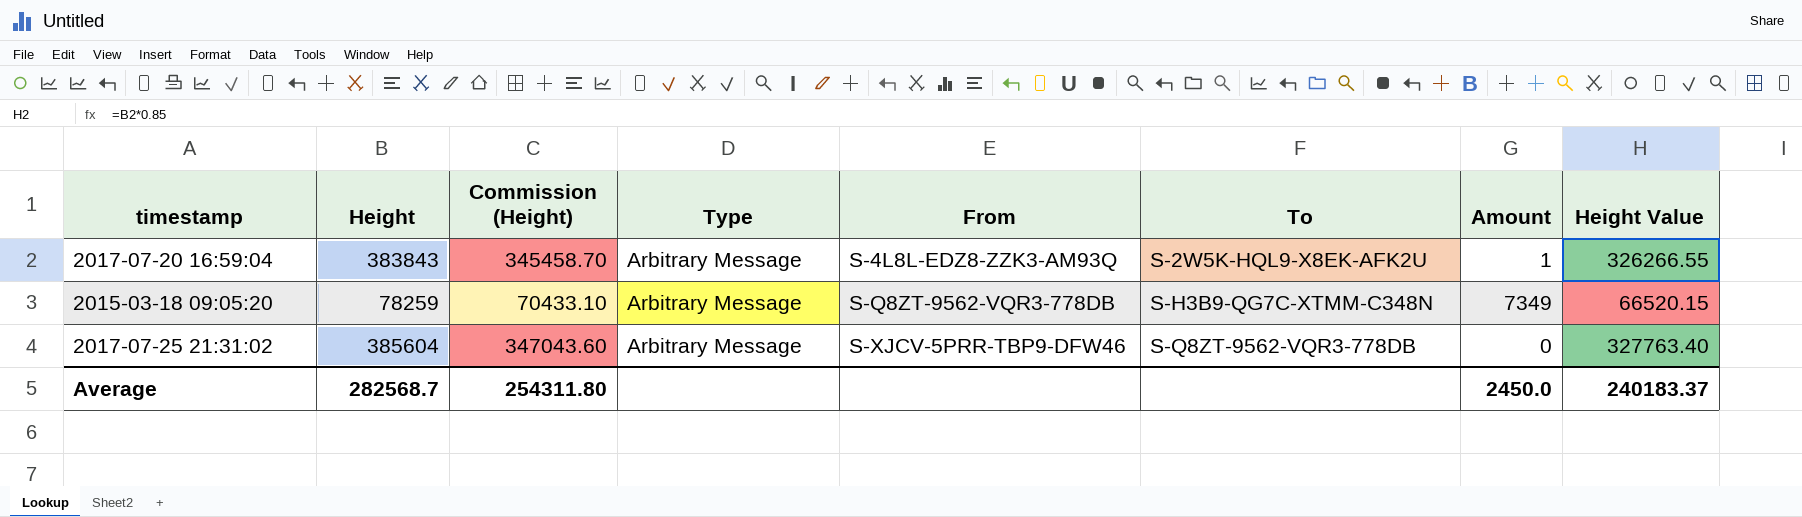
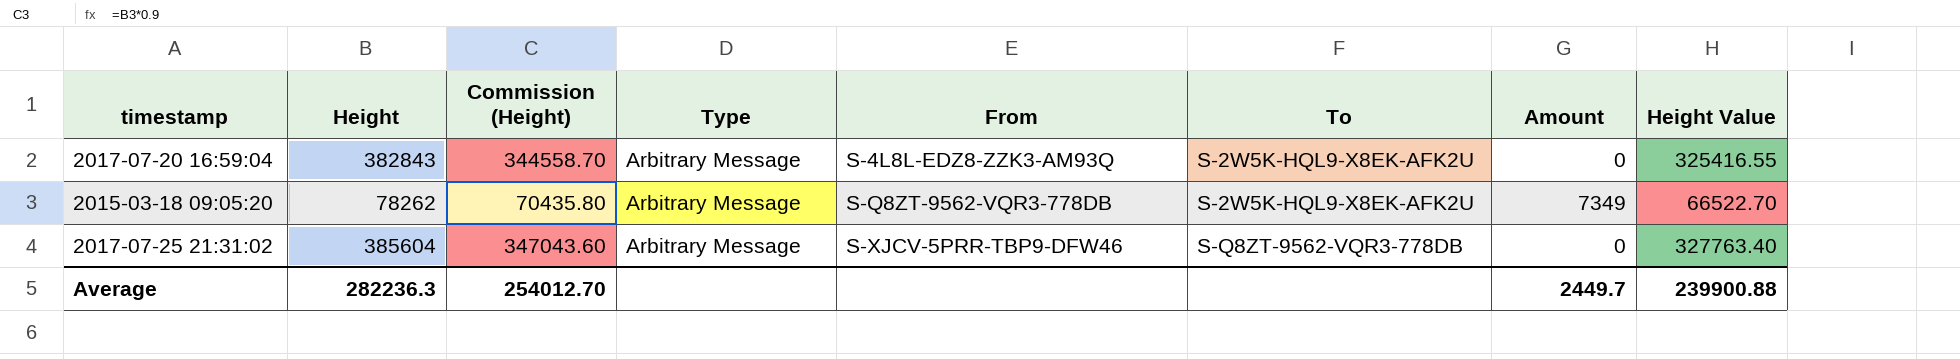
2017-07-20 16:59:04 | Height: 383843 -> 382843
2017-07-20 16:59:04 | Commission (Height): 345458.70 -> 344558.70
2017-07-20 16:59:04 | Amount: 1 -> 0
2017-07-20 16:59:04 | Height Value: 326266.55 -> 325416.55
2015-03-18 09:05:20 | Height: 78259 -> 78262
2015-03-18 09:05:20 | Commission (Height): 70433.10 -> 70435.80
2015-03-18 09:05:20 | To: S-H3B9-QG7C-XTMM-C348N -> S-2W5K-HQL9-X8EK-AFK2U
2015-03-18 09:05:20 | Height Value: 66520.15 -> 66522.70
Average | Height: 282568.7 -> 282236.3
Average | Commission (Height): 254311.80 -> 254012.70
Average | Amount: 2450.0 -> 2449.7
Average | Height Value: 240183.37 -> 239900.88

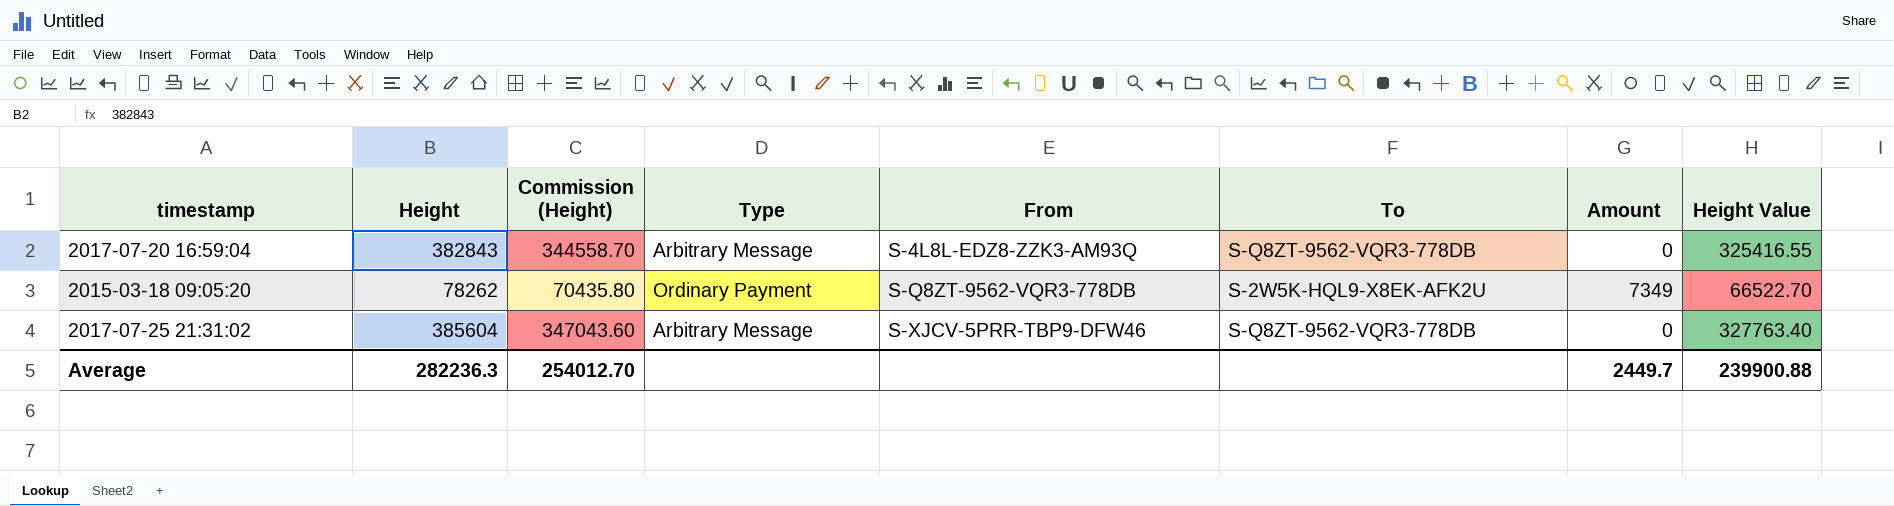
2017-07-20 16:59:04 | To: S-2W5K-HQL9-X8EK-AFK2U -> S-Q8ZT-9562-VQR3-778DB
2015-03-18 09:05:20 | Type: Arbitrary Message -> Ordinary Payment

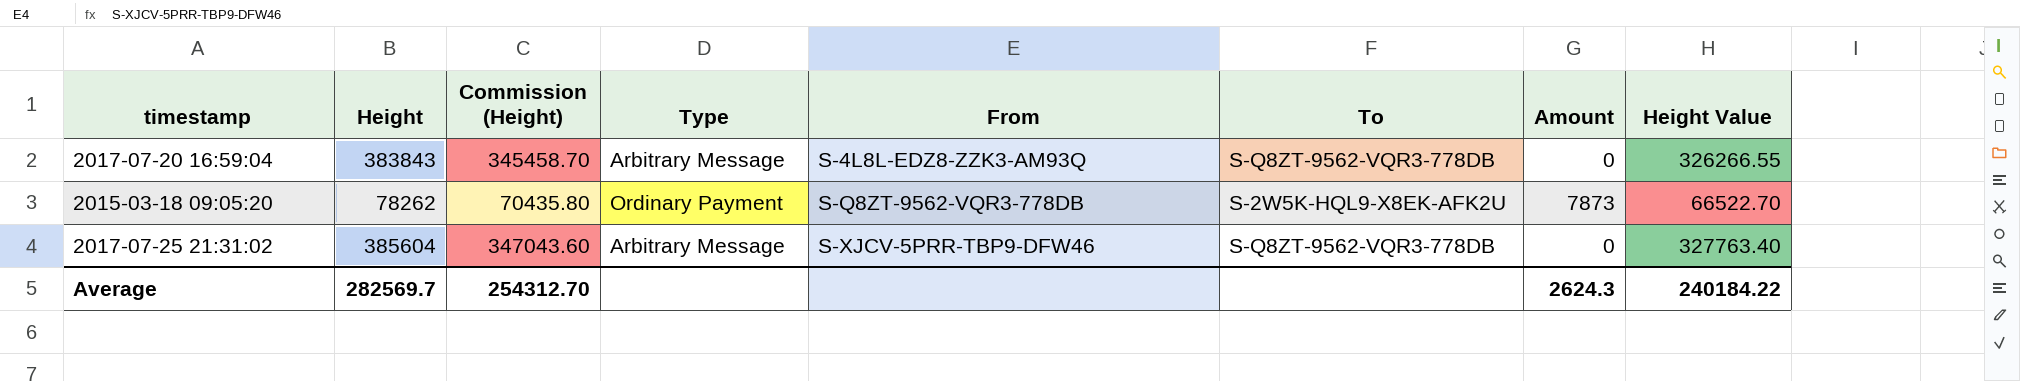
2017-07-20 16:59:04 | Height: 382843 -> 383843
2017-07-20 16:59:04 | Commission (Height): 344558.70 -> 345458.70
2017-07-20 16:59:04 | Height Value: 325416.55 -> 326266.55
2015-03-18 09:05:20 | Amount: 7349 -> 7873
Average | Height: 282236.3 -> 282569.7
Average | Commission (Height): 254012.70 -> 254312.70
Average | Amount: 2449.7 -> 2624.3
Average | Height Value: 239900.88 -> 240184.22

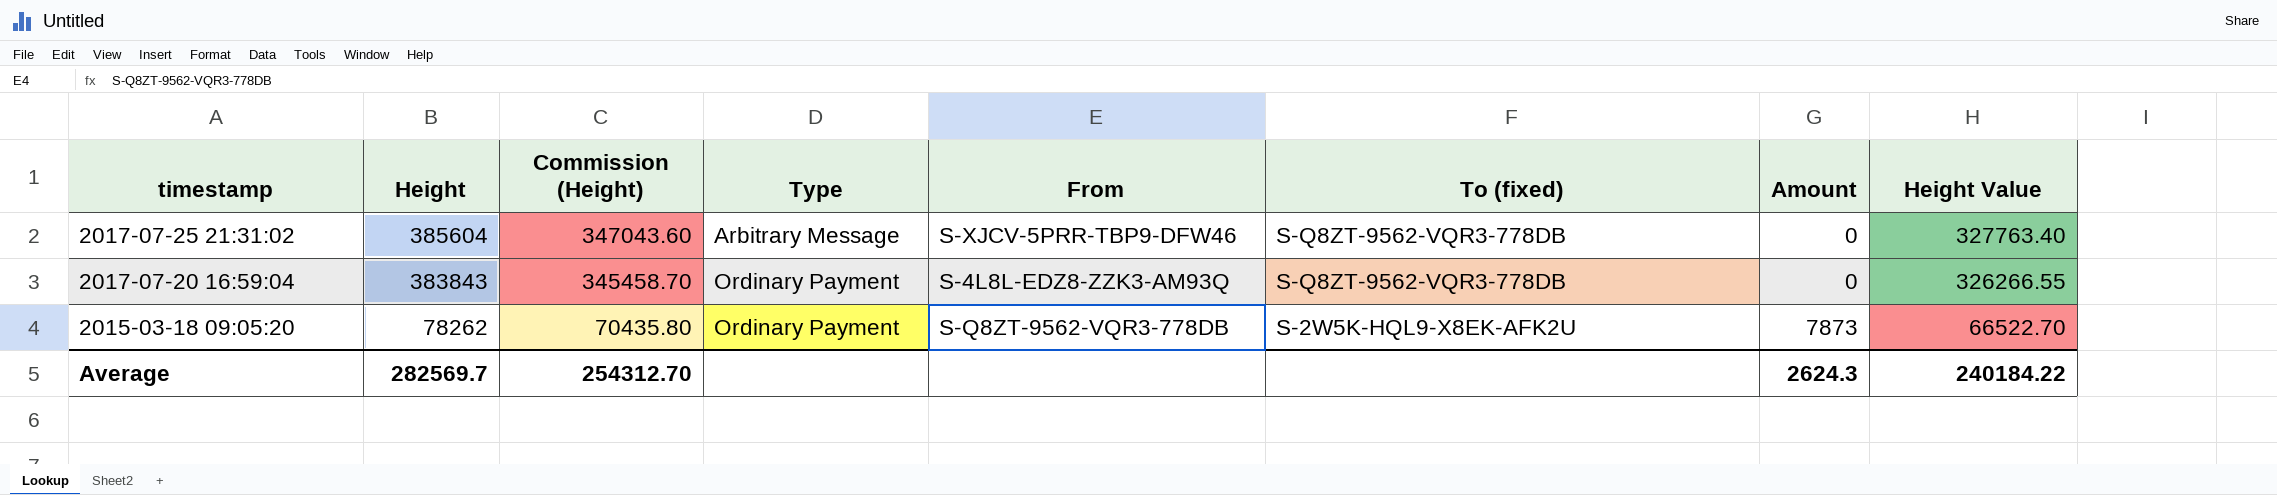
row order: From ascending -> timestamp descending
column name: To -> To (fixed)
2017-07-20 16:59:04 | Type: Arbitrary Message -> Ordinary Payment

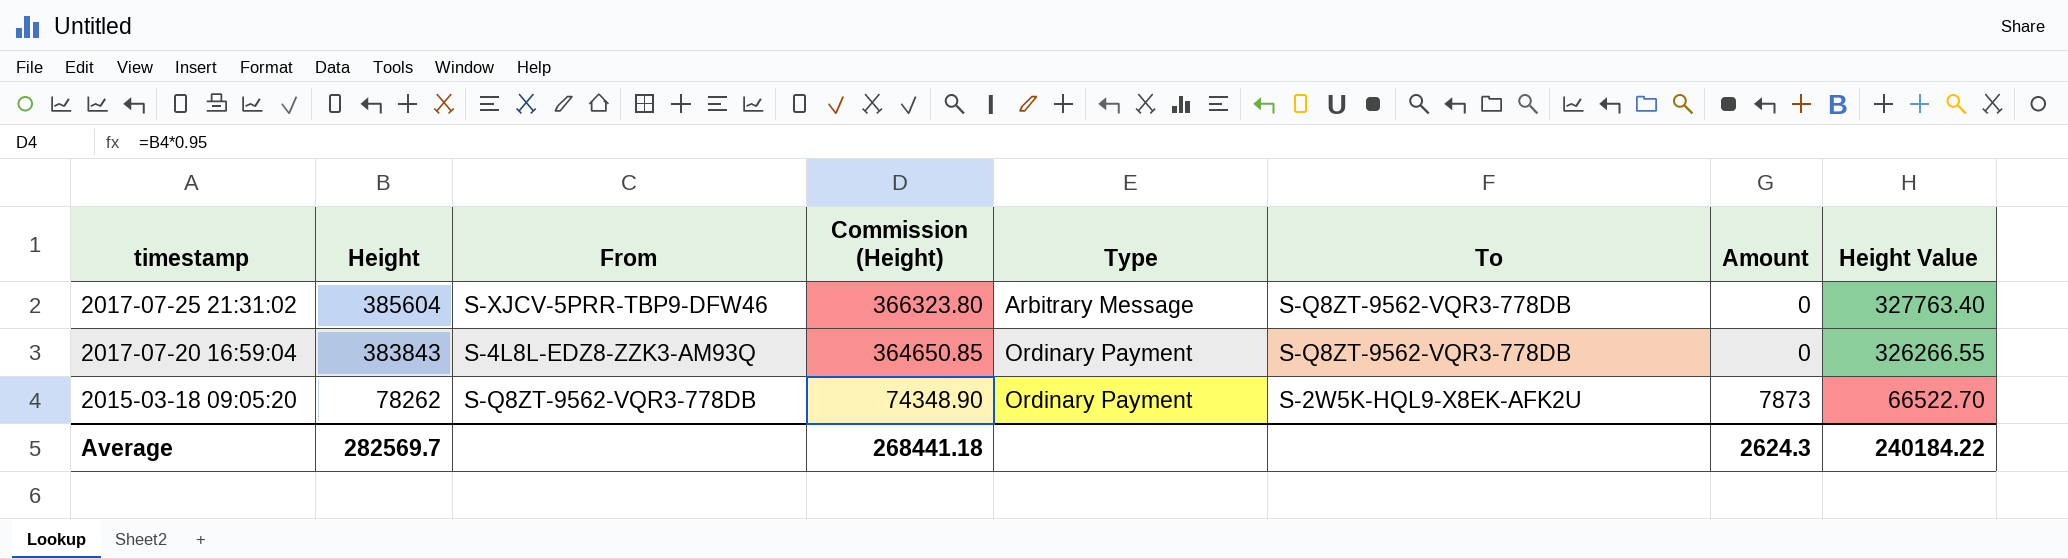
column From | position: 5 -> 3
column Commission (Height) | formula: [Height] * 0.9 -> [Height] * 0.95
column name: To (fixed) -> To
Average | Commission (Height): 254312.70 -> 268441.18

